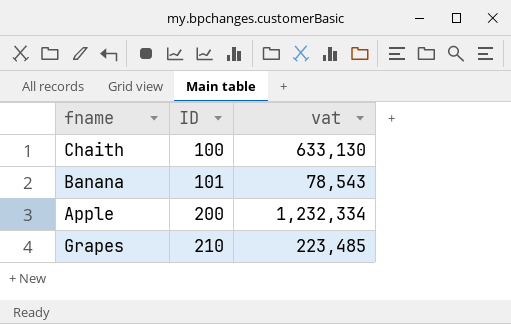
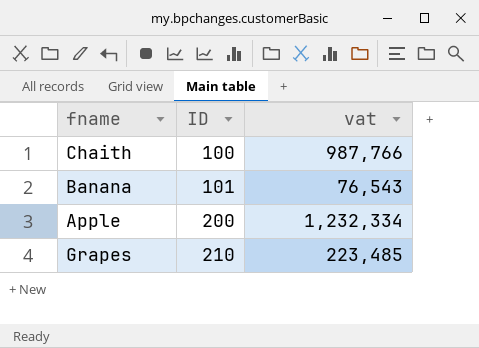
Chaith | vat: 633,130 -> 987,766
Banana | vat: 78,543 -> 76,543

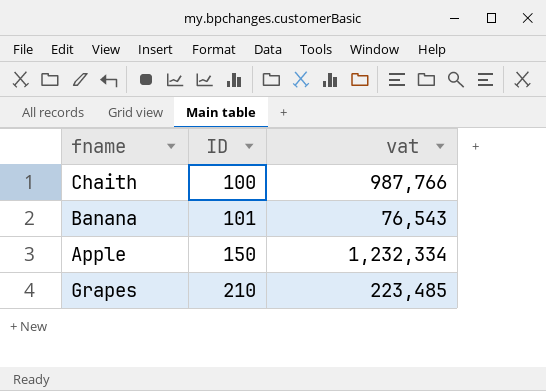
Apple | ID: 200 -> 150

